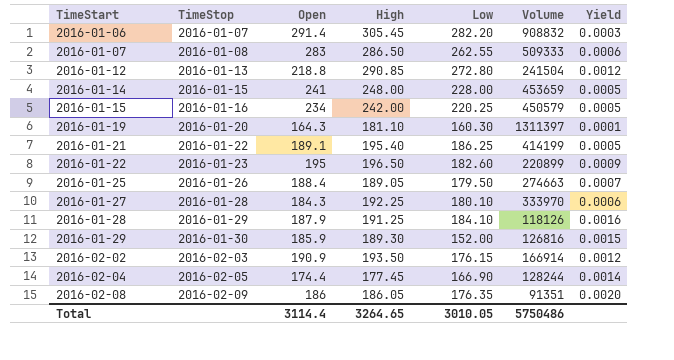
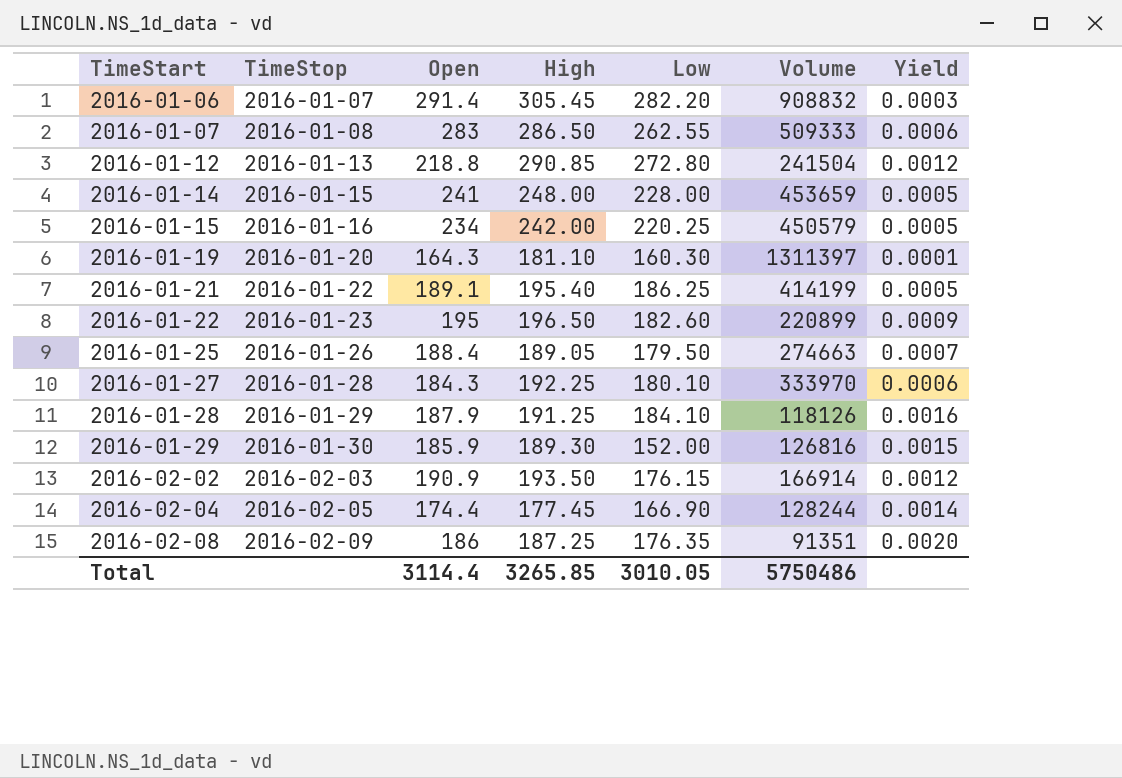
2016-02-08 | High: 186.05 -> 187.25
Total | High: 3264.65 -> 3265.85

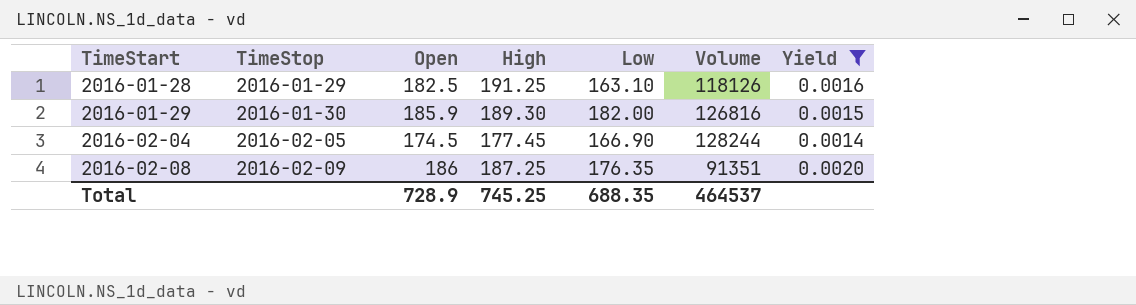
filter: none -> Yield >= 0.0014
2016-01-28 | Open: 187.9 -> 182.5
2016-01-28 | Low: 184.10 -> 163.10
2016-01-29 | Low: 152.00 -> 182.00
2016-02-04 | Open: 174.4 -> 174.5
Total | Open: 3114.4 -> 728.9
Total | High: 3265.85 -> 745.25
Total | Low: 3010.05 -> 688.35
Total | Volume: 5750486 -> 464537

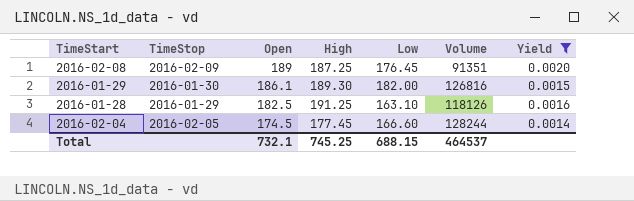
row order: TimeStart ascending -> Open descending
2016-02-08 | Open: 186 -> 189
2016-02-08 | Low: 176.35 -> 176.45
2016-01-29 | Open: 185.9 -> 186.1
2016-02-04 | Low: 166.90 -> 166.60
Total | Open: 728.9 -> 732.1
Total | Low: 688.35 -> 688.15

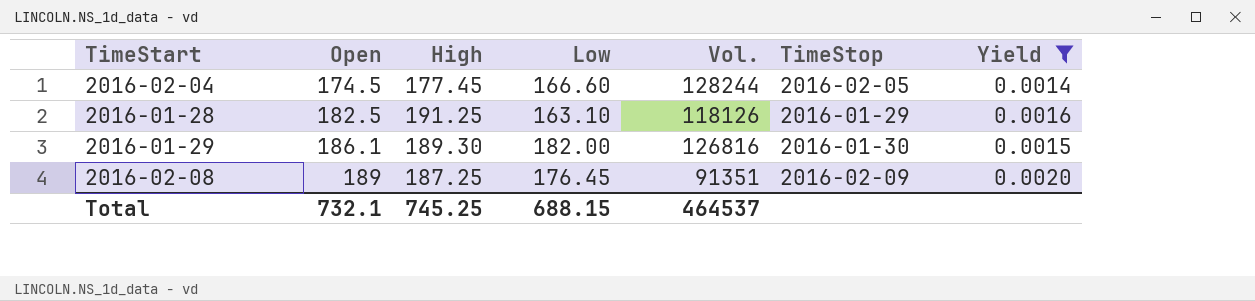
row order: Open descending -> Open ascending
column name: Volume -> Vol.
column TimeStop | position: 2 -> 6

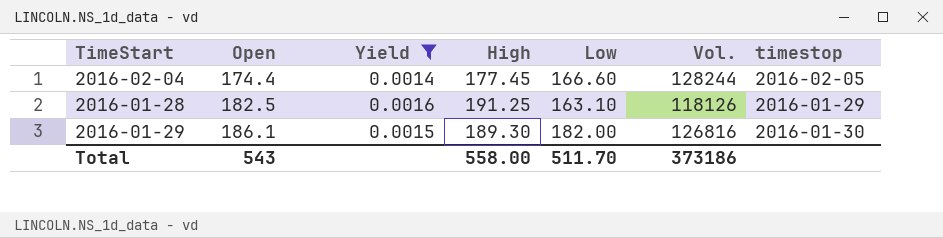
column Yield | position: 7 -> 3
column name: TimeStop -> timestop
row 2016-02-08: 189 | 187.25 | 176.45 | 91351 | 2016-02-09 | 0.0020 -> none
2016-02-04 | Open: 174.5 -> 174.4
Total | Open: 732.1 -> 543
Total | High: 745.25 -> 558.00
Total | Low: 688.15 -> 511.70
Total | Vol.: 464537 -> 373186

